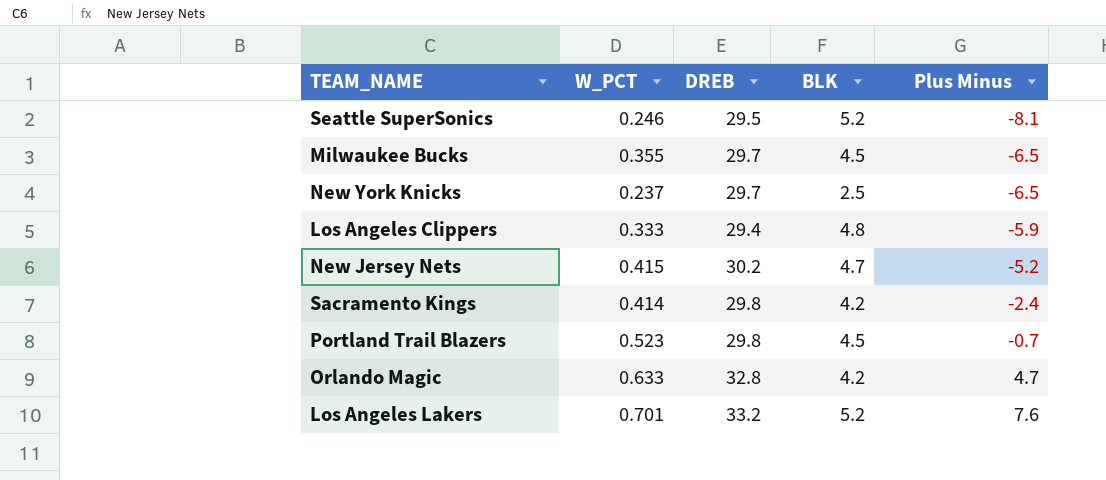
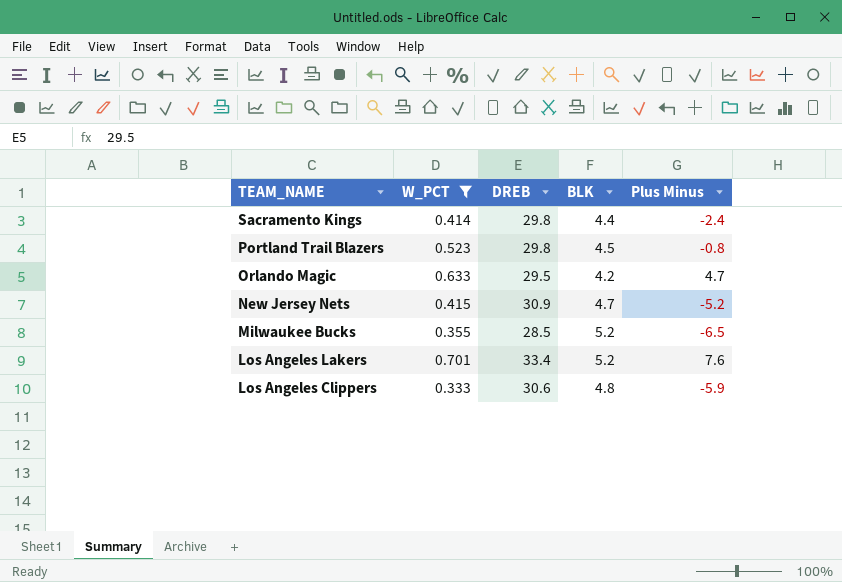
filter: none -> W_PCT >= 0.333
row order: Plus Minus ascending -> TEAM_NAME descending
Sacramento Kings | BLK: 4.2 -> 4.4
Portland Trail Blazers | Plus Minus: -0.7 -> -0.8
Orlando Magic | DREB: 32.8 -> 29.5
New Jersey Nets | DREB: 30.2 -> 30.9
Milwaukee Bucks | DREB: 29.7 -> 28.5
Milwaukee Bucks | BLK: 4.5 -> 5.2
Los Angeles Lakers | DREB: 33.2 -> 33.4
Los Angeles Clippers | DREB: 29.4 -> 30.6

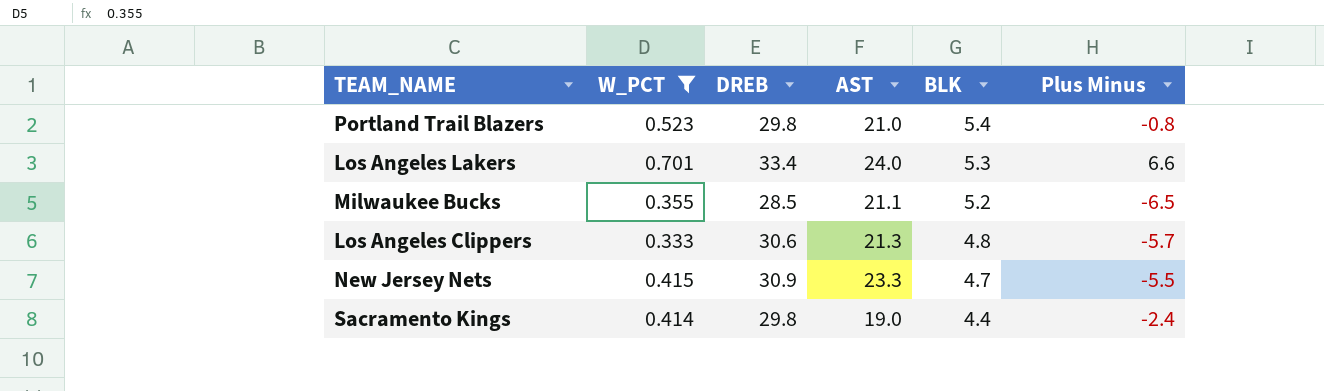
row order: TEAM_NAME descending -> BLK descending
column AST | position: none -> 4
row Orlando Magic: 0.633 | 29.5 | 4.2 | 4.7 -> none
Portland Trail Blazers | BLK: 4.5 -> 5.4
Los Angeles Lakers | BLK: 5.2 -> 5.3
Los Angeles Lakers | Plus Minus: 7.6 -> 6.6
Los Angeles Clippers | Plus Minus: -5.9 -> -5.7
New Jersey Nets | Plus Minus: -5.2 -> -5.5

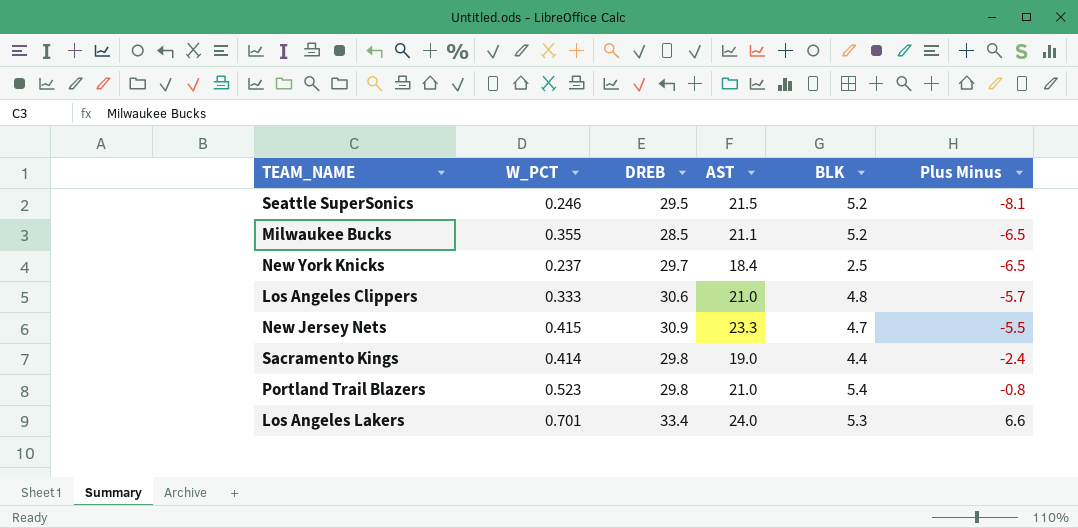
filter: W_PCT >= 0.333 -> none
row order: BLK descending -> Plus Minus ascending
Los Angeles Clippers | AST: 21.3 -> 21.0

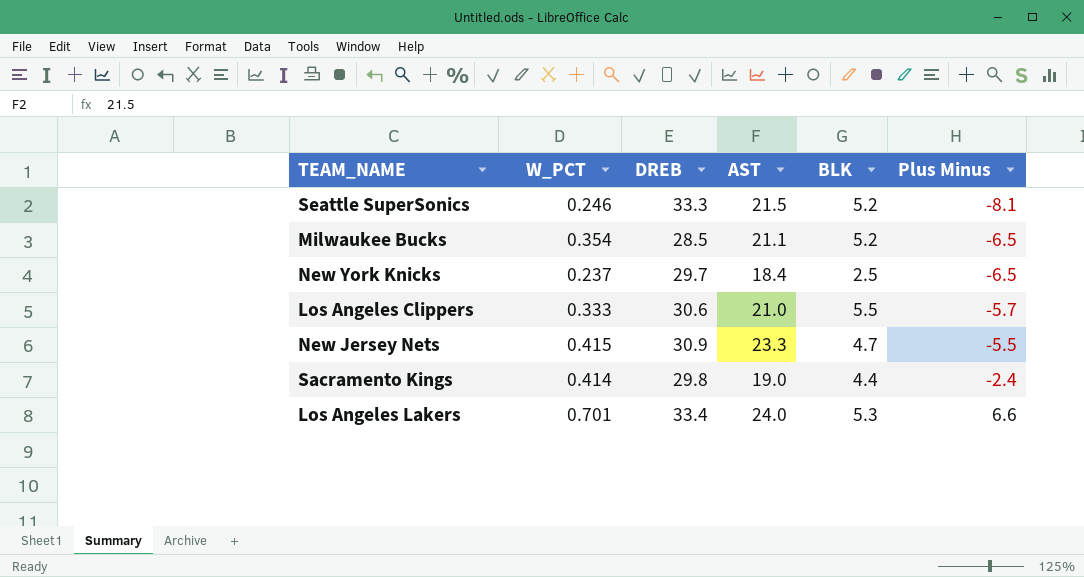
row Portland Trail Blazers: 0.523 | 29.8 | 21.0 | 5.4 | -0.8 -> none
Seattle SuperSonics | DREB: 29.5 -> 33.3
Milwaukee Bucks | W_PCT: 0.355 -> 0.354
Los Angeles Clippers | BLK: 4.8 -> 5.5

